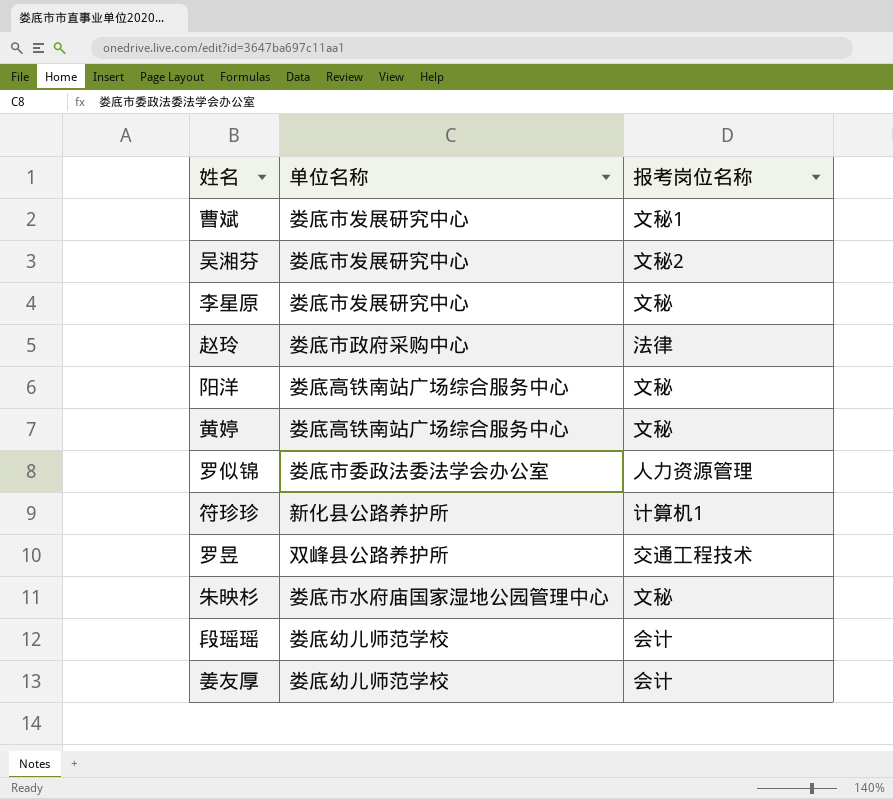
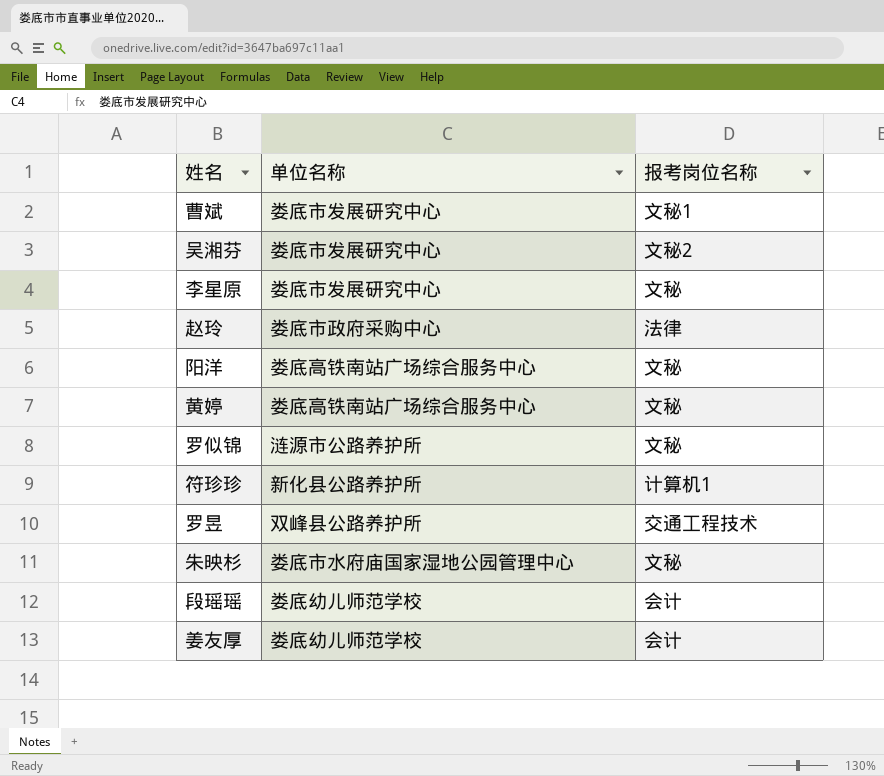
罗似锦 | 单位名称: 娄底市委政法委法学会办公室 -> 涟源市公路养护所
罗似锦 | 报考岗位名称: 人力资源管理 -> 文秘

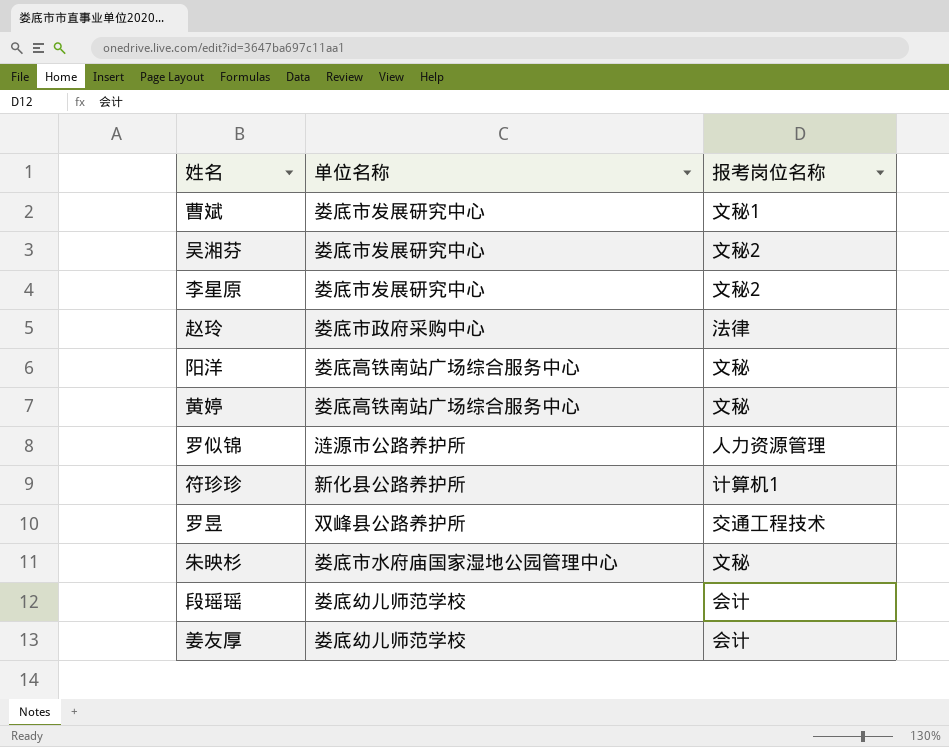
李星原 | 报考岗位名称: 文秘 -> 文秘2
罗似锦 | 报考岗位名称: 文秘 -> 人力资源管理

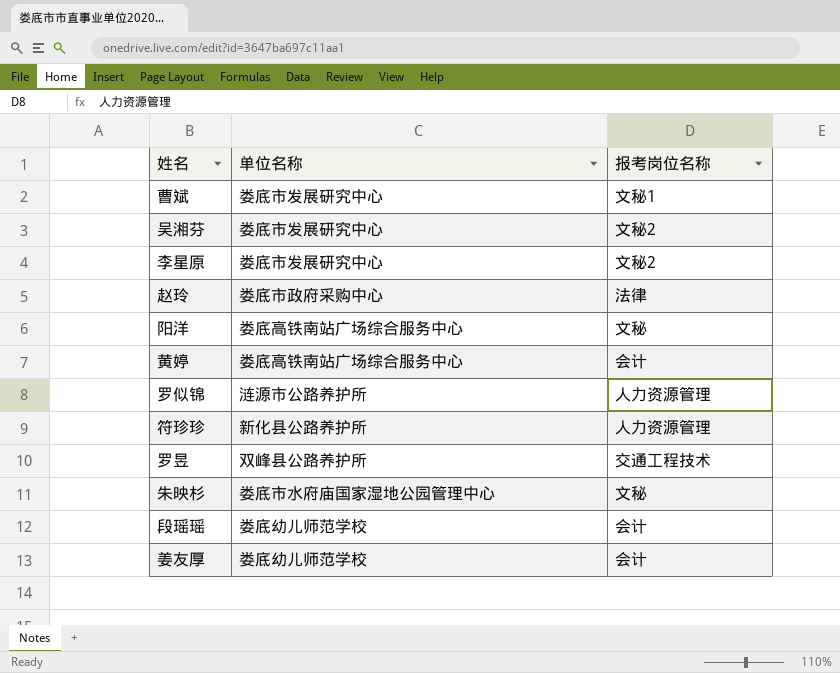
黄婷 | 报考岗位名称: 文秘 -> 会计
符珍珍 | 报考岗位名称: 计算机1 -> 人力资源管理

